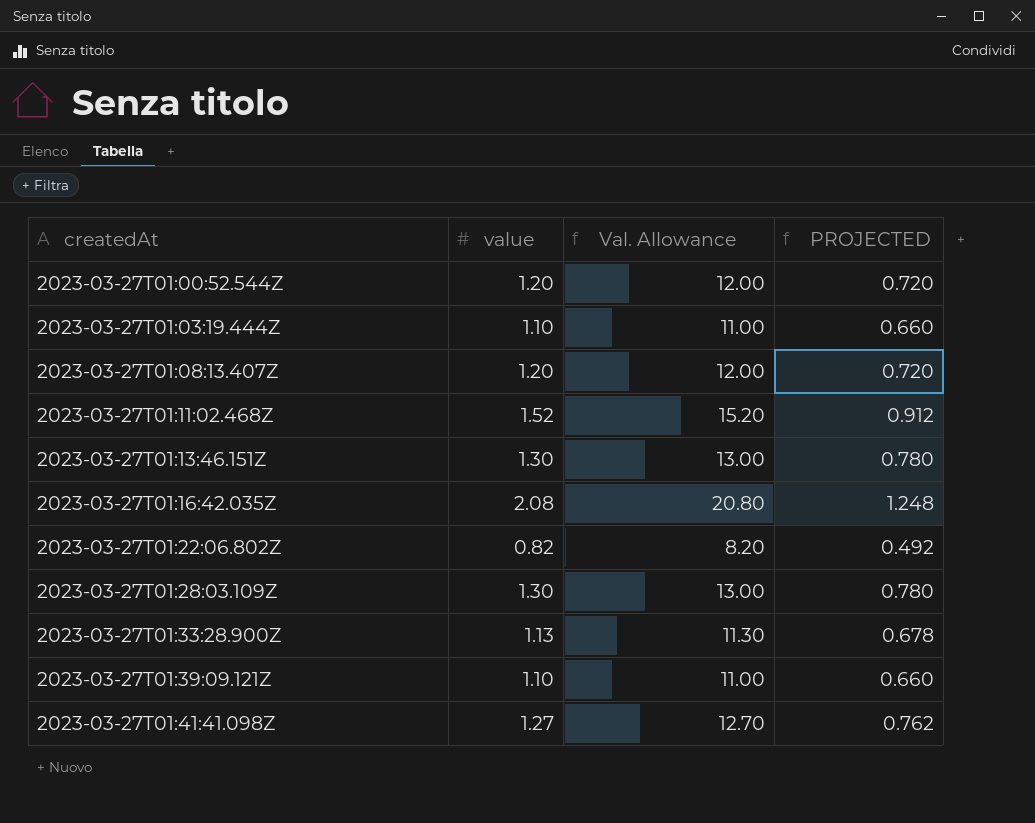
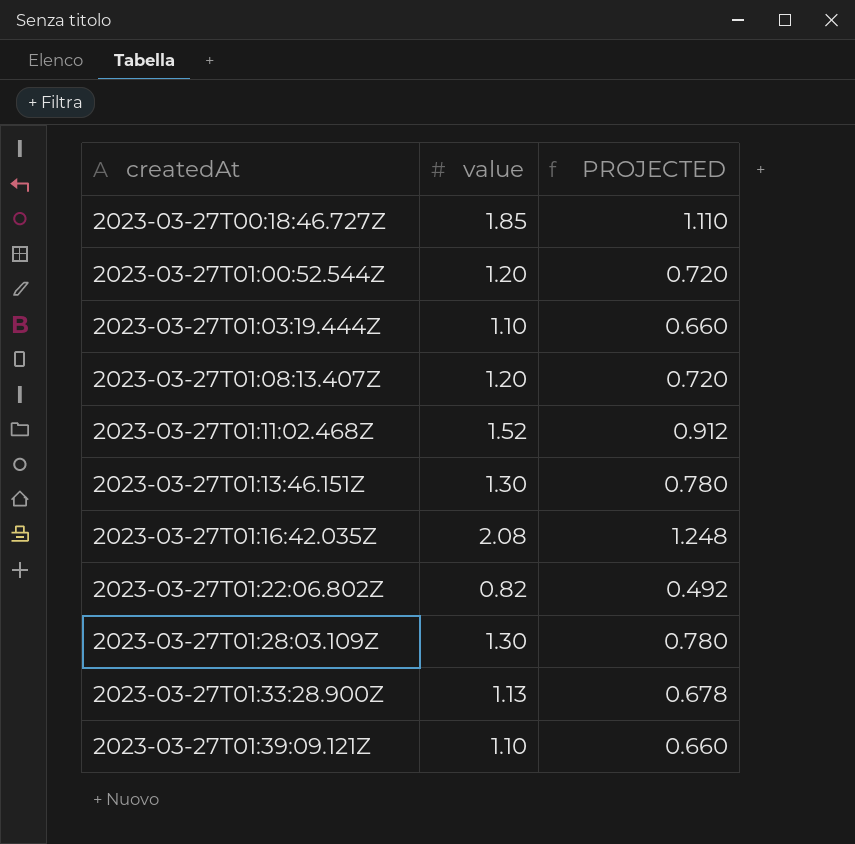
column Val. Allowance | formula: [value] * 10 -> none
row 2023-03-27T01:41:41.098Z: 1.27 | 12.70 | 0.762 -> none
row 2023-03-27T00:18:46.727Z: none -> 1.85 | 1.110

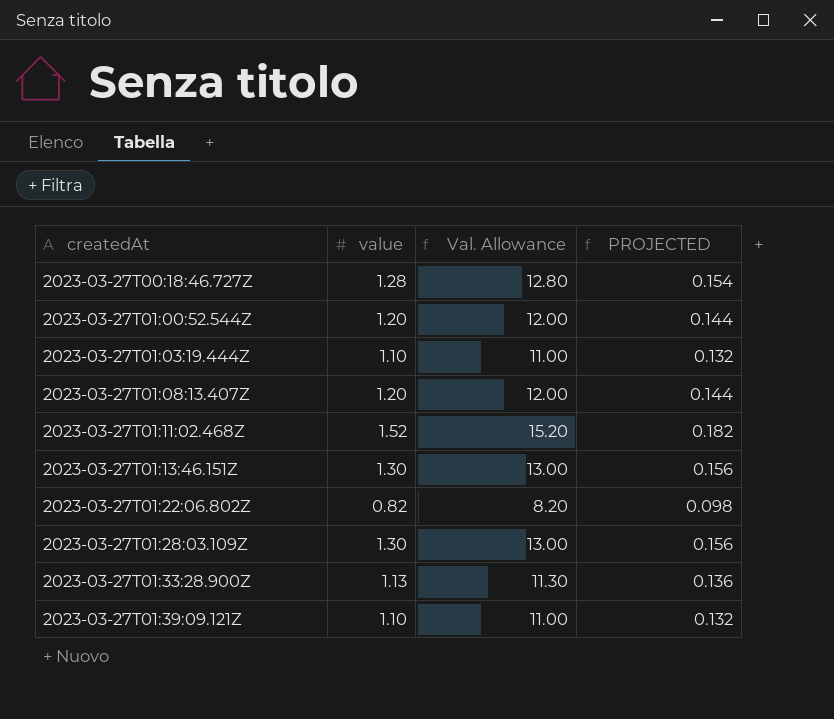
column Val. Allowance | formula: none -> [value] * 10
column PROJECTED | formula: [value] * 0.6 -> [value] * 0.12
row 2023-03-27T01:16:42.035Z: 2.08 | 1.248 -> none
2023-03-27T00:18:46.727Z | value: 1.85 -> 1.28

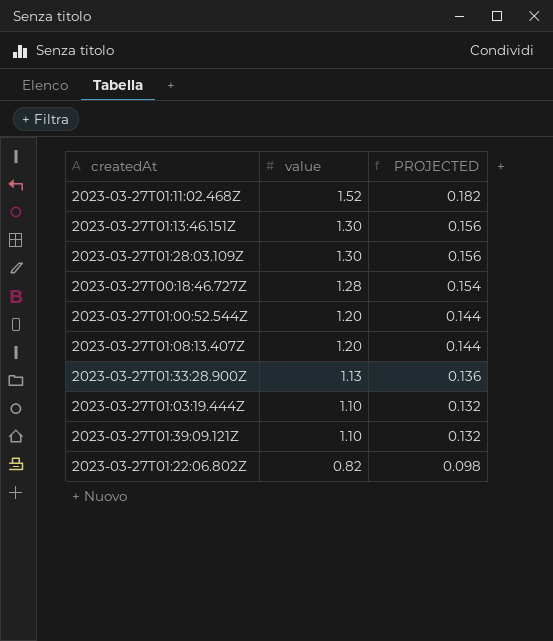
row order: createdAt ascending -> value descending
column Val. Allowance | formula: [value] * 10 -> none

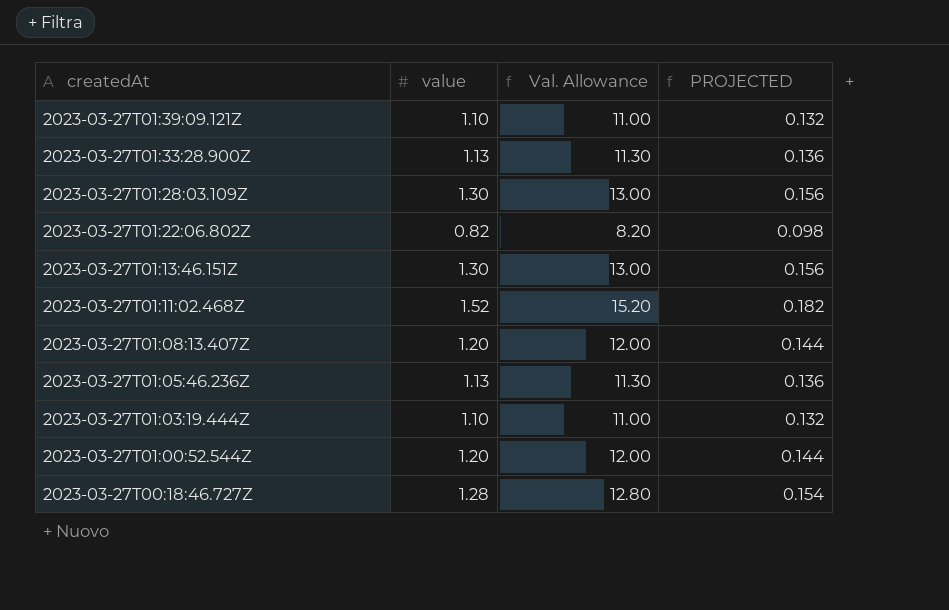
row order: value descending -> createdAt descending
column Val. Allowance | formula: none -> [value] * 10
row 2023-03-27T01:05:46.236Z: none -> 1.13 | 11.30 | 0.136

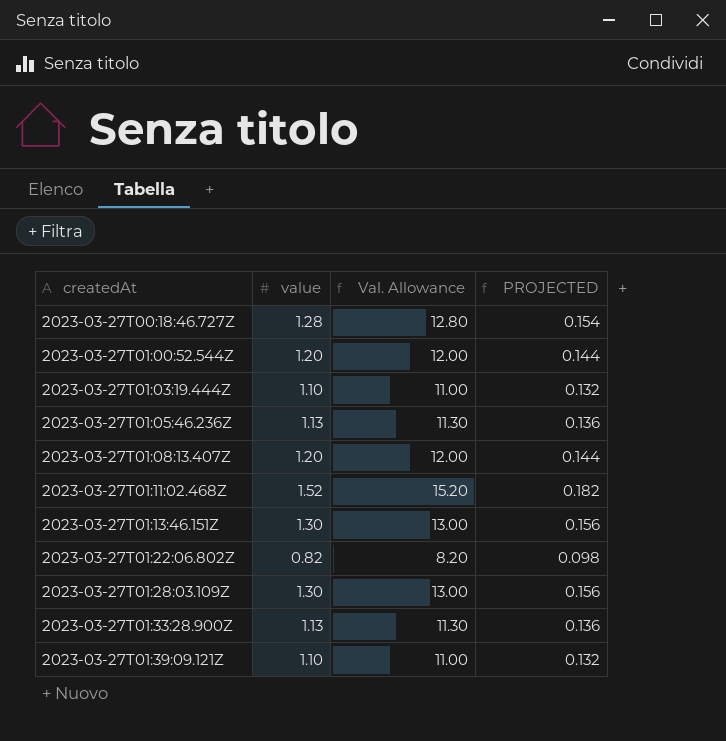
row order: createdAt descending -> createdAt ascending

